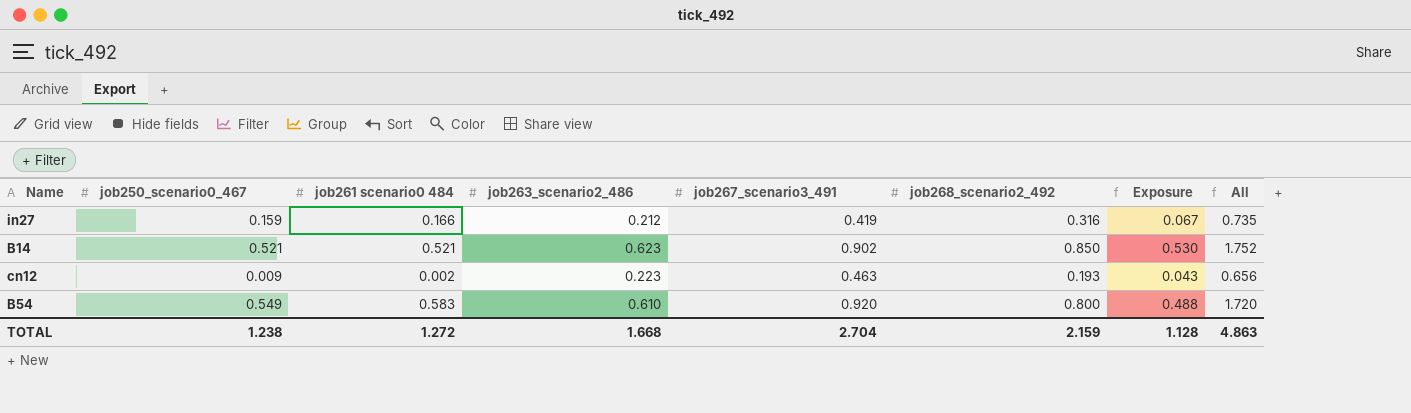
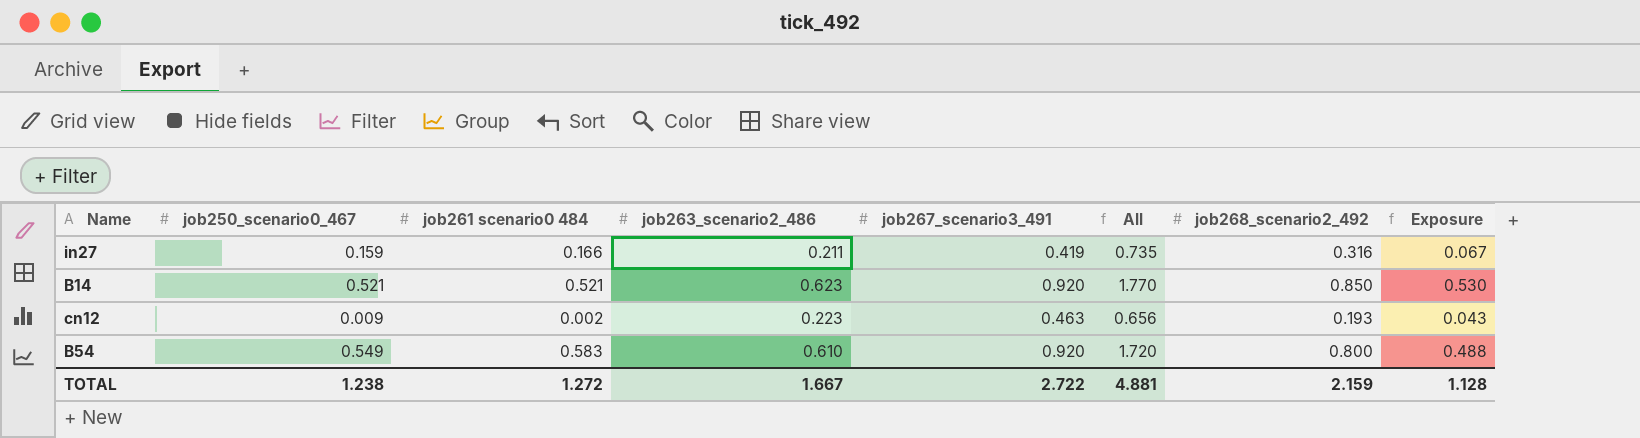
column All | position: 8 -> 6
in27 | job263_scenario2_486: 0.212 -> 0.211
B14 | job267_scenario3_491: 0.902 -> 0.920
B14 | All: 1.752 -> 1.770
TOTAL | job263_scenario2_486: 1.668 -> 1.667
TOTAL | job267_scenario3_491: 2.704 -> 2.722
TOTAL | All: 4.863 -> 4.881

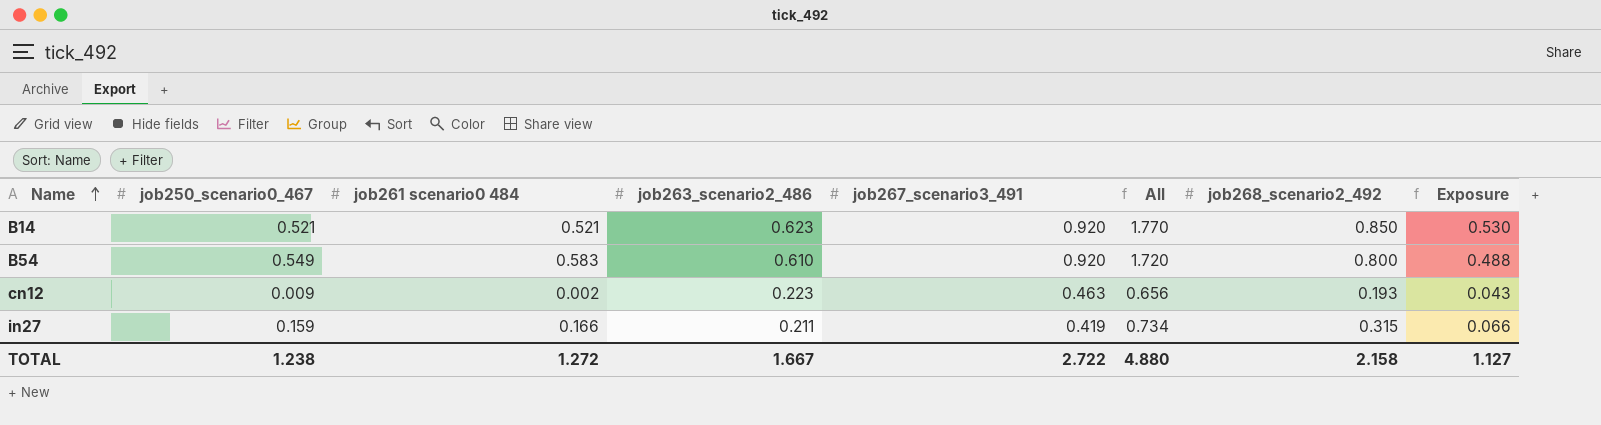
row order: none -> Name ascending
in27 | All: 0.735 -> 0.734
in27 | job268_scenario2_492: 0.316 -> 0.315
in27 | Exposure: 0.067 -> 0.066
TOTAL | All: 4.881 -> 4.880
TOTAL | job268_scenario2_492: 2.159 -> 2.158
TOTAL | Exposure: 1.128 -> 1.127

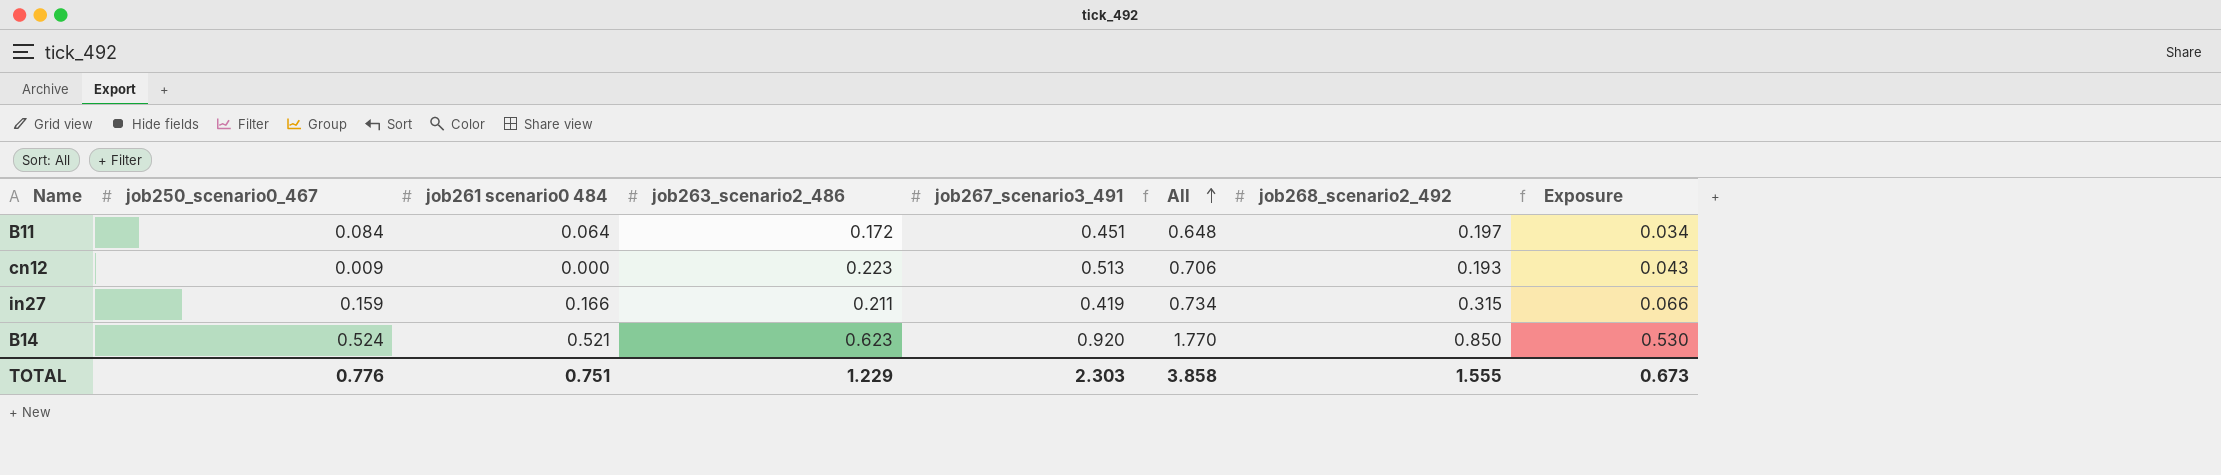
row order: Name ascending -> All ascending
row B54: 0.549 | 0.583 | 0.610 | 0.920 | 1.720 | 0.800 | 0.488 -> none
row B11: none -> 0.084 | 0.064 | 0.172 | 0.451 | 0.648 | 0.197 | 0.034
cn12 | job261 scenario0 484: 0.002 -> 0.000
cn12 | job267_scenario3_491: 0.463 -> 0.513
cn12 | All: 0.656 -> 0.706
B14 | job250_scenario0_467: 0.521 -> 0.524
TOTAL | job250_scenario0_467: 1.238 -> 0.776
TOTAL | job261 scenario0 484: 1.272 -> 0.751
TOTAL | job263_scenario2_486: 1.667 -> 1.229
TOTAL | job267_scenario3_491: 2.722 -> 2.303
TOTAL | All: 4.880 -> 3.858
TOTAL | job268_scenario2_492: 2.158 -> 1.555
TOTAL | Exposure: 1.127 -> 0.673

